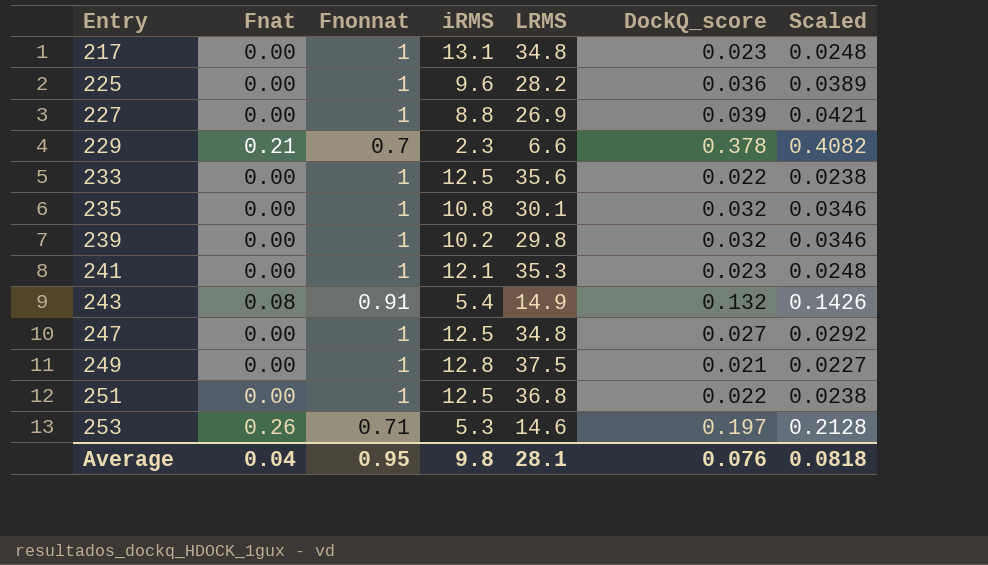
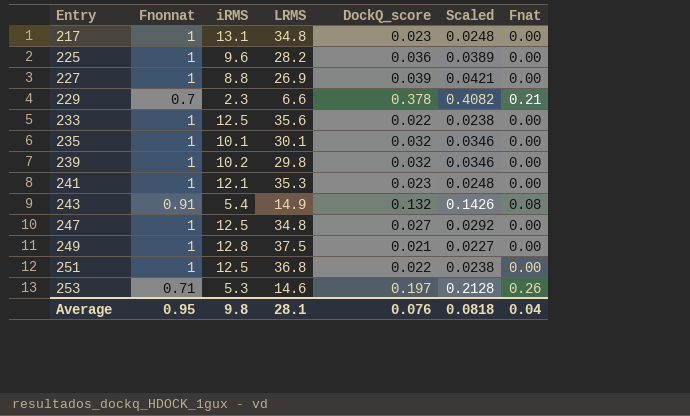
column Fnat | position: 2 -> 7
235 | iRMS: 10.8 -> 10.1

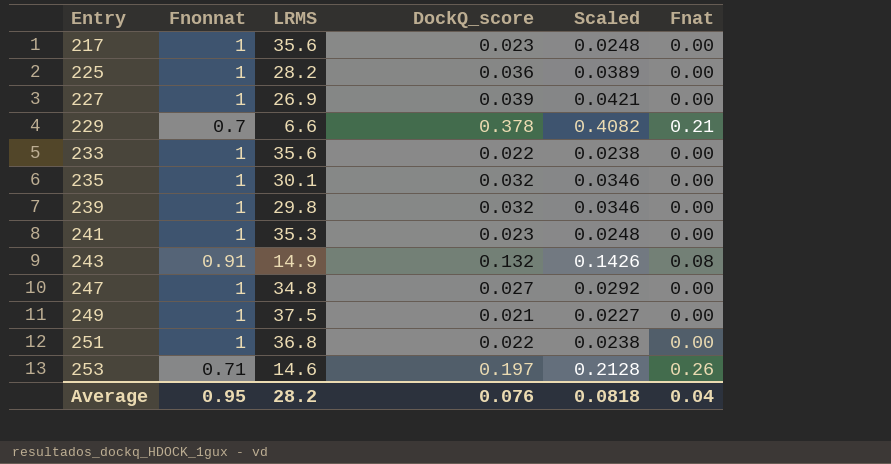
column iRMS | position: 3 -> none
217 | LRMS: 34.8 -> 35.6
Average | LRMS: 28.1 -> 28.2

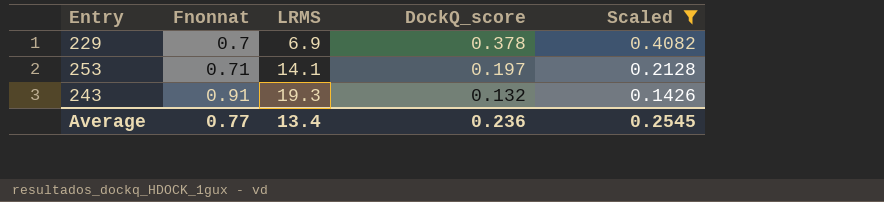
filter: none -> Scaled >= 0.1426
row order: Entry ascending -> Fnonnat ascending
column Fnat | position: 6 -> none
229 | LRMS: 6.6 -> 6.9
253 | LRMS: 14.6 -> 14.1
243 | LRMS: 14.9 -> 19.3
Average | Fnonnat: 0.95 -> 0.77
Average | LRMS: 28.2 -> 13.4
Average | DockQ_score: 0.076 -> 0.236
Average | Scaled: 0.0818 -> 0.2545

